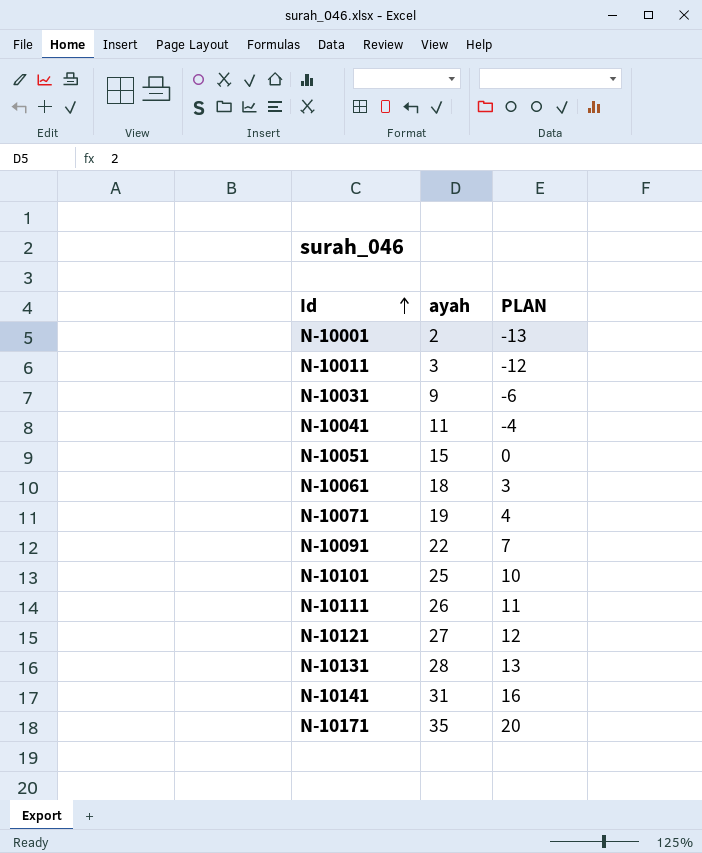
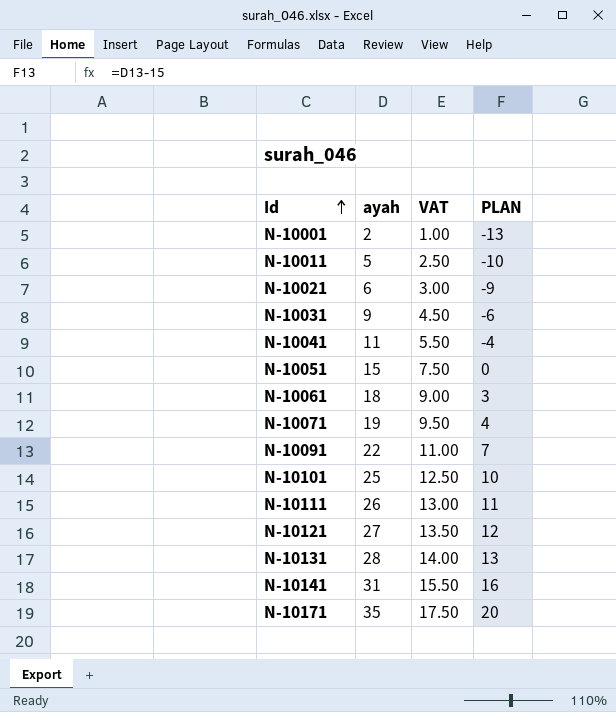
column VAT | formula: none -> [ayah] * 0.5
N-10011 | ayah: 3 -> 5
N-10011 | PLAN: -12 -> -10
row N-10021: none -> 6 | 3.00 | -9

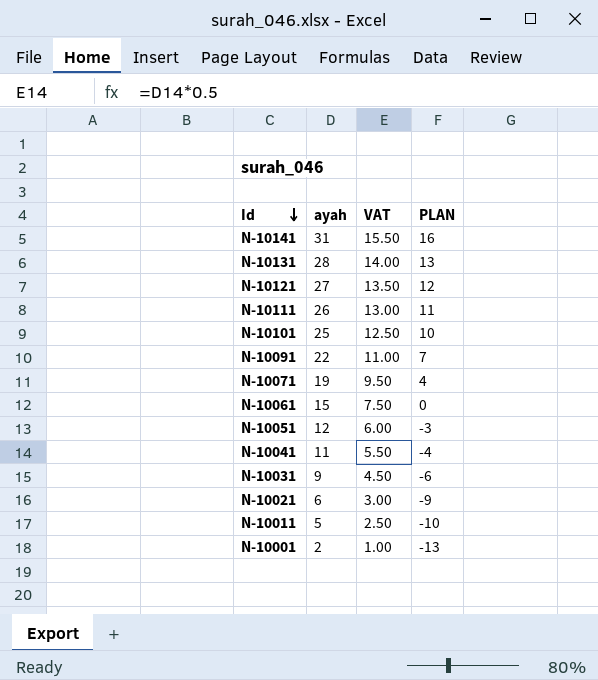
row order: Id ascending -> Id descending
row N-10171: 35 | 17.50 | 20 -> none
N-10061 | ayah: 18 -> 15
N-10061 | VAT: 9.00 -> 7.50
N-10061 | PLAN: 3 -> 0
N-10051 | ayah: 15 -> 12
N-10051 | VAT: 7.50 -> 6.00
N-10051 | PLAN: 0 -> -3

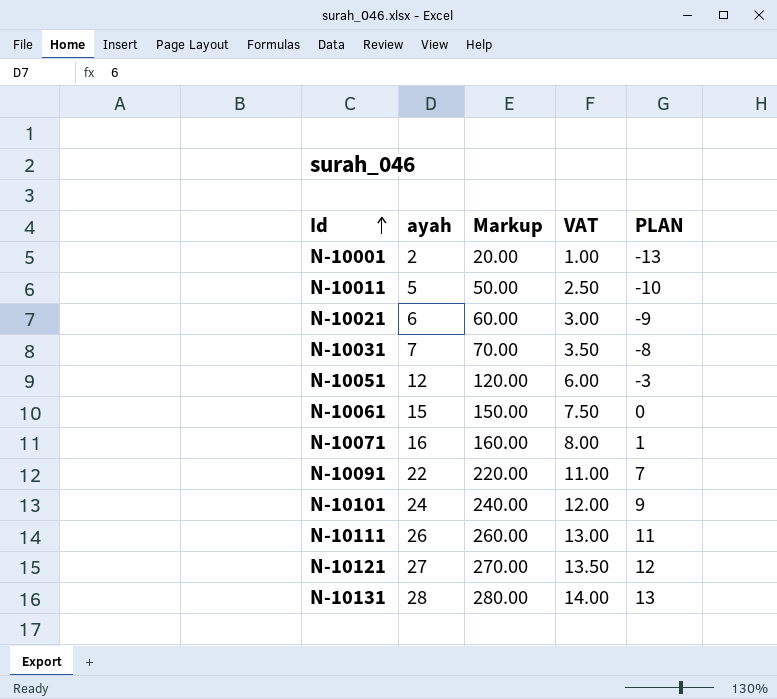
row order: Id descending -> Id ascending
column Markup | formula: none -> [ayah] * 10
row N-10141: 31 | 15.50 | 16 -> none
row N-10041: 11 | 5.50 | -4 -> none
N-10031 | ayah: 9 -> 7
N-10031 | VAT: 4.50 -> 3.50
N-10031 | PLAN: -6 -> -8
N-10071 | ayah: 19 -> 16
N-10071 | VAT: 9.50 -> 8.00
N-10071 | PLAN: 4 -> 1
N-10101 | ayah: 25 -> 24
N-10101 | VAT: 12.50 -> 12.00
N-10101 | PLAN: 10 -> 9

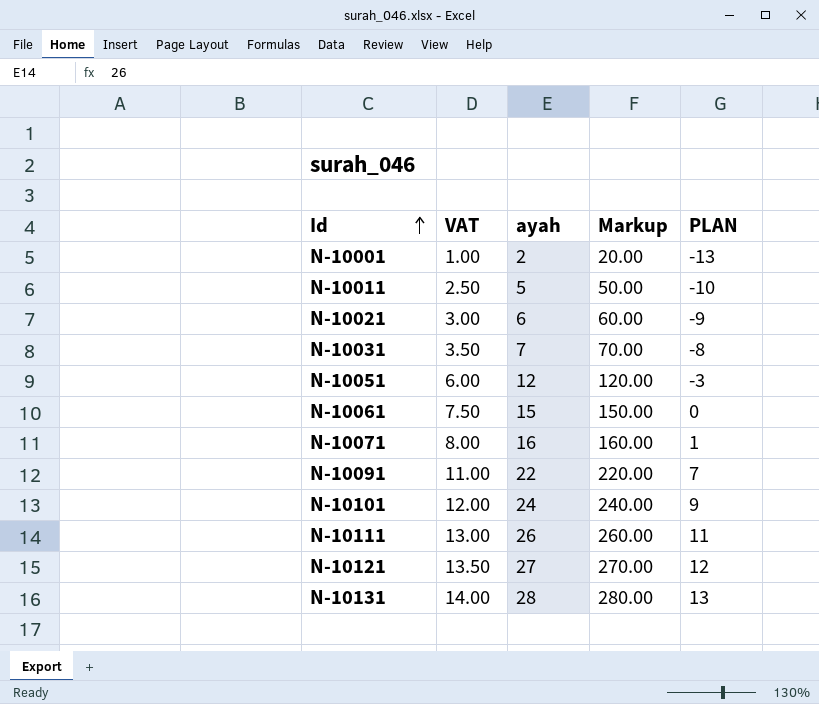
column VAT | position: 4 -> 2

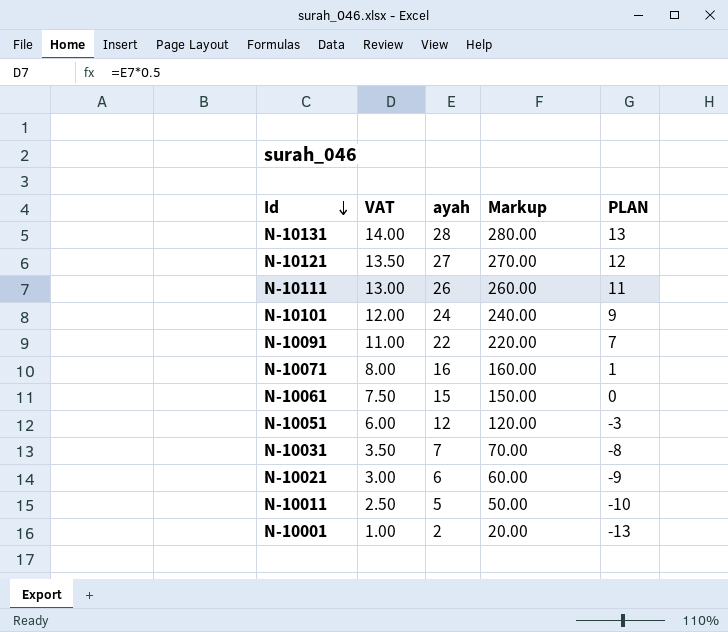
row order: Id ascending -> Id descending

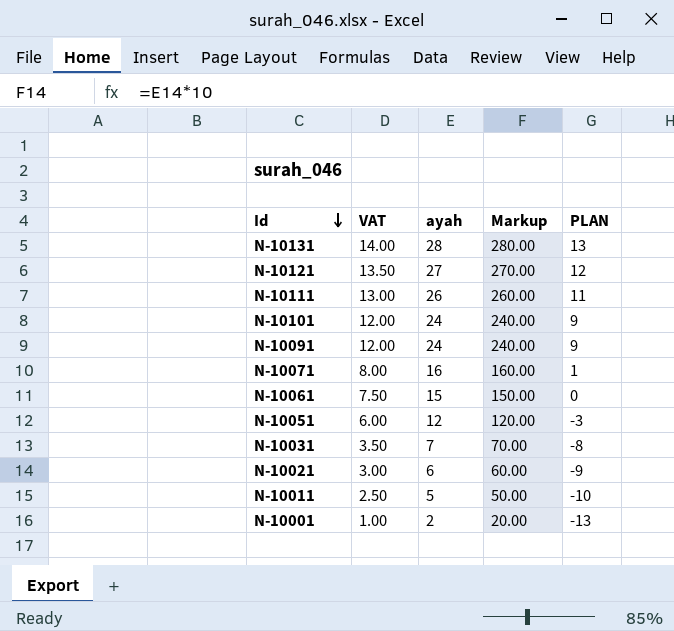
N-10091 | VAT: 11.00 -> 12.00
N-10091 | ayah: 22 -> 24
N-10091 | Markup: 220.00 -> 240.00
N-10091 | PLAN: 7 -> 9

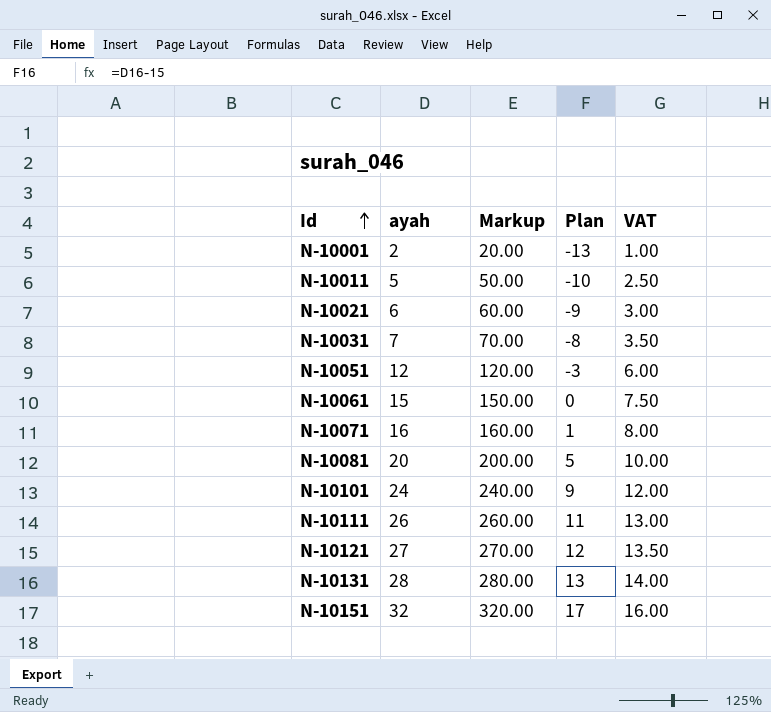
row order: Id descending -> Id ascending
column name: PLAN -> Plan
column VAT | position: 2 -> 5
row N-10091: 12.00 | 24 | 240.00 | 9 -> none
row N-10081: none -> 20 | 200.00 | 5 | 10.00
row N-10151: none -> 32 | 320.00 | 17 | 16.00

